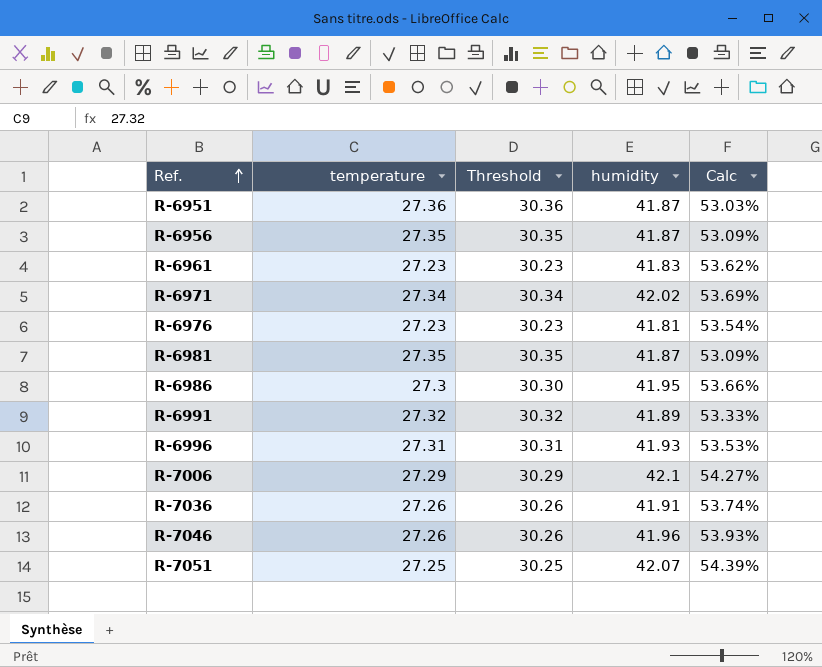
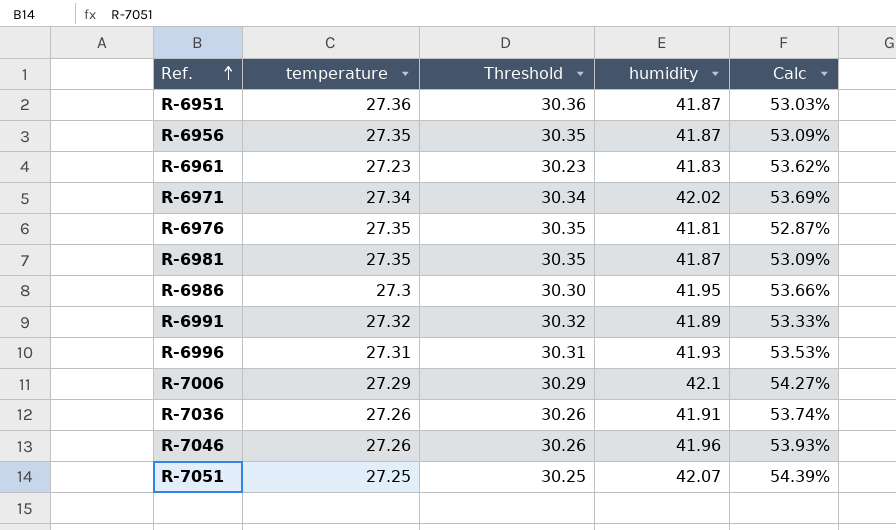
R-6976 | temperature: 27.23 -> 27.35
R-6976 | Threshold: 30.23 -> 30.35
R-6976 | Calc: 53.54% -> 52.87%

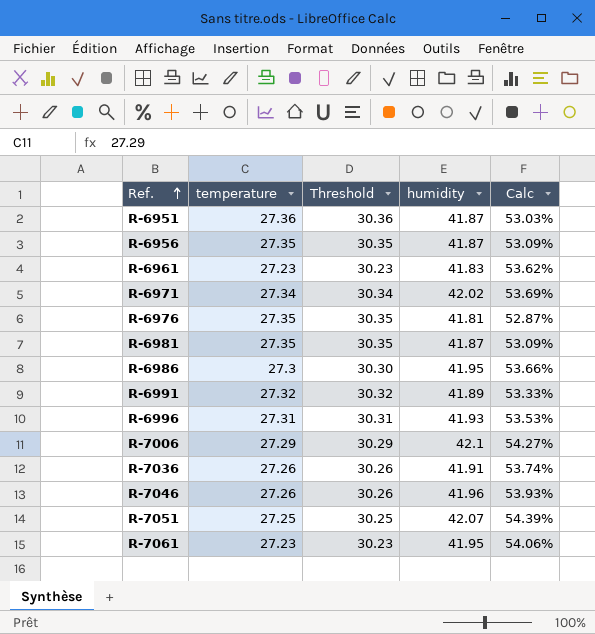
row R-7061: none -> 27.23 | 30.23 | 41.95 | 54.06%

